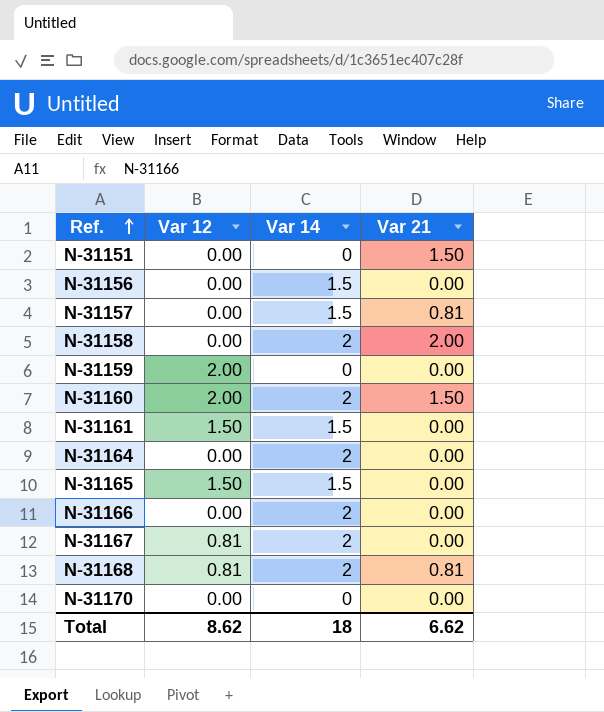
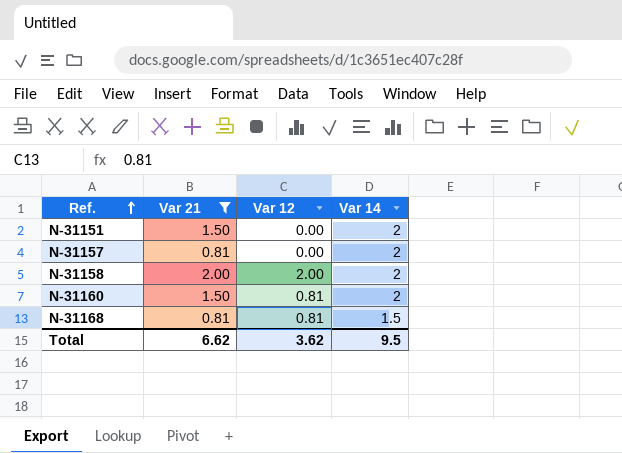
filter: none -> Var 21 != 0.00
column Var 21 | position: 4 -> 2
N-31151 | Var 14: 0 -> 2
N-31157 | Var 14: 1.5 -> 2
N-31158 | Var 12: 0.00 -> 2.00
N-31160 | Var 12: 2.00 -> 0.81
N-31168 | Var 14: 2 -> 1.5
Total | Var 12: 8.62 -> 3.62
Total | Var 14: 18 -> 9.5

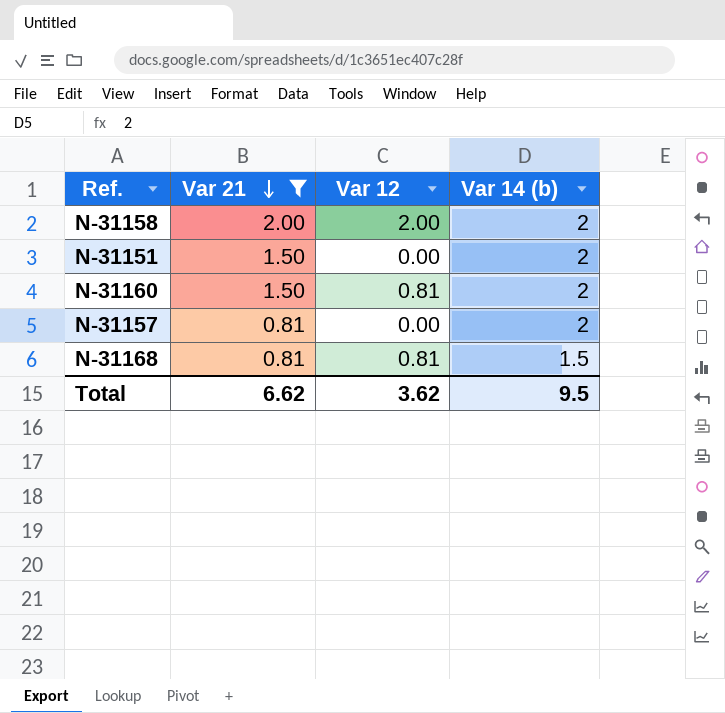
row order: Ref. ascending -> Var 21 descending
column name: Var 14 -> Var 14 (b)

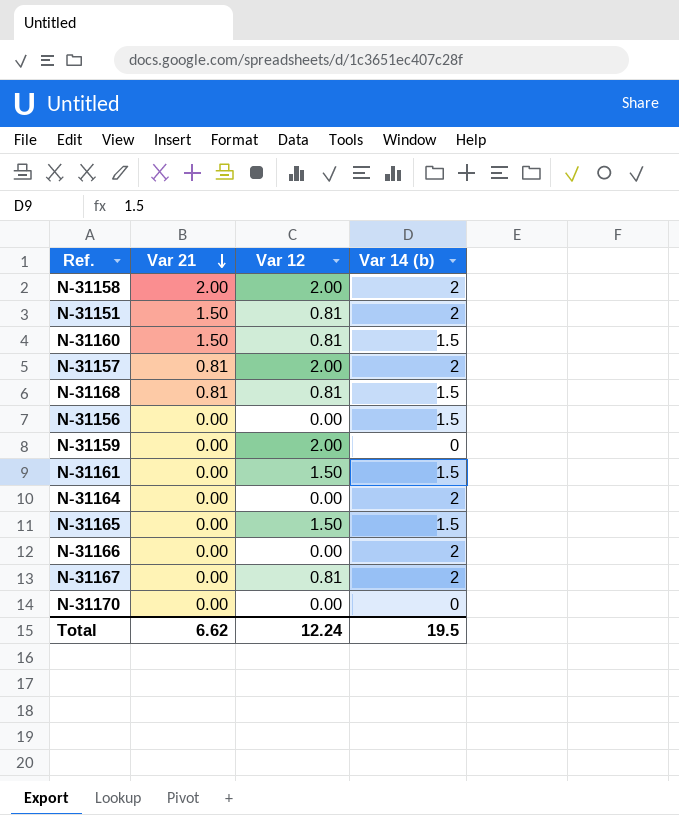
filter: Var 21 != 0.00 -> none
N-31151 | Var 12: 0.00 -> 0.81
N-31160 | Var 14 (b): 2 -> 1.5
N-31157 | Var 12: 0.00 -> 2.00
Total | Var 12: 3.62 -> 12.24
Total | Var 14 (b): 9.5 -> 19.5

